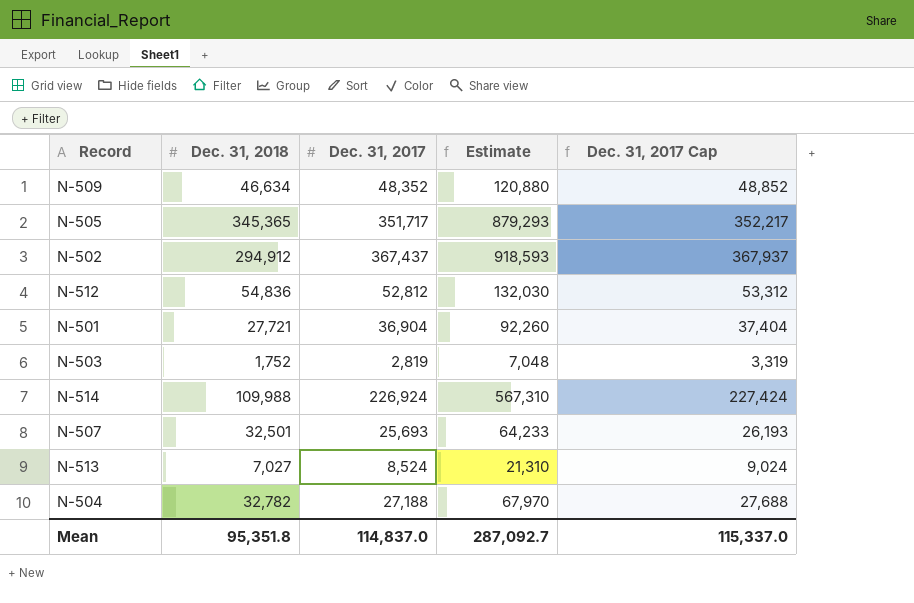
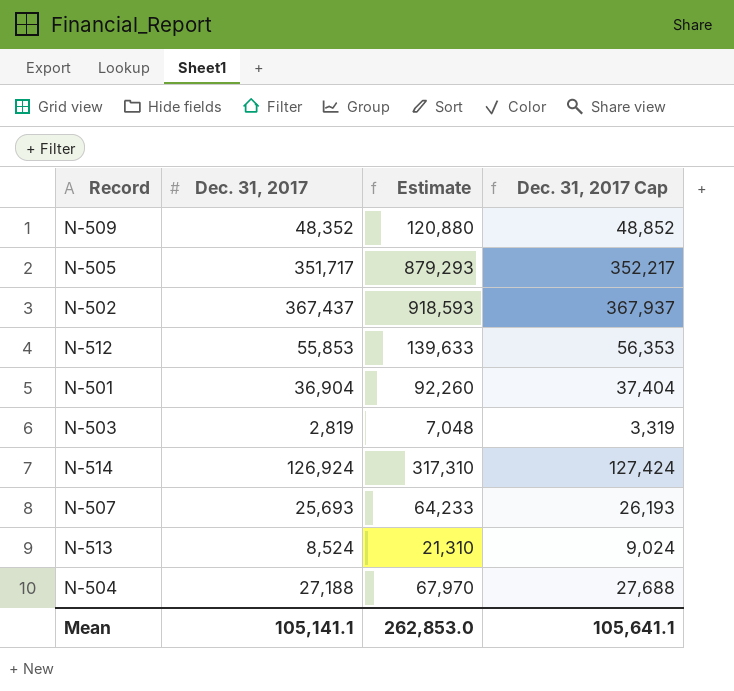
column Dec. 31, 2018 | position: 2 -> none
N-512 | Dec. 31, 2017: 52,812 -> 55,853
N-512 | Estimate: 132,030 -> 139,633
N-512 | Dec. 31, 2017 Cap: 53,312 -> 56,353
N-514 | Dec. 31, 2017: 226,924 -> 126,924
N-514 | Estimate: 567,310 -> 317,310
N-514 | Dec. 31, 2017 Cap: 227,424 -> 127,424
Mean | Dec. 31, 2017: 114,837.0 -> 105,141.1
Mean | Estimate: 287,092.7 -> 262,853.0
Mean | Dec. 31, 2017 Cap: 115,337.0 -> 105,641.1

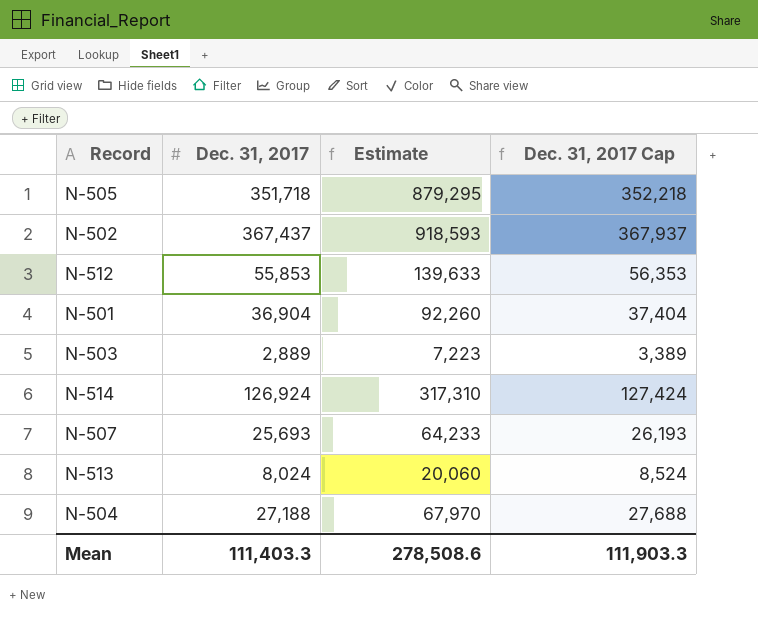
row N-509: 48,352 | 120,880 | 48,852 -> none
N-505 | Dec. 31, 2017: 351,717 -> 351,718
N-505 | Estimate: 879,293 -> 879,295
N-505 | Dec. 31, 2017 Cap: 352,217 -> 352,218
N-503 | Dec. 31, 2017: 2,819 -> 2,889
N-503 | Estimate: 7,048 -> 7,223
N-503 | Dec. 31, 2017 Cap: 3,319 -> 3,389
N-513 | Dec. 31, 2017: 8,524 -> 8,024
N-513 | Estimate: 21,310 -> 20,060
N-513 | Dec. 31, 2017 Cap: 9,024 -> 8,524
Mean | Dec. 31, 2017: 105,141.1 -> 111,403.3
Mean | Estimate: 262,853.0 -> 278,508.6
Mean | Dec. 31, 2017 Cap: 105,641.1 -> 111,903.3

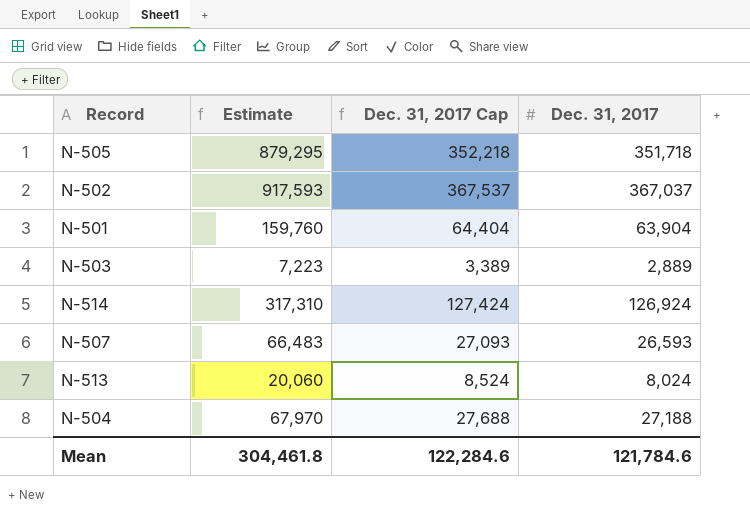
column Dec. 31, 2017 | position: 2 -> 4
row N-512: 55,853 | 139,633 | 56,353 -> none
N-502 | Estimate: 918,593 -> 917,593
N-502 | Dec. 31, 2017 Cap: 367,937 -> 367,537
N-502 | Dec. 31, 2017: 367,437 -> 367,037
N-501 | Estimate: 92,260 -> 159,760
N-501 | Dec. 31, 2017 Cap: 37,404 -> 64,404
N-501 | Dec. 31, 2017: 36,904 -> 63,904
N-507 | Estimate: 64,233 -> 66,483
N-507 | Dec. 31, 2017 Cap: 26,193 -> 27,093
N-507 | Dec. 31, 2017: 25,693 -> 26,593
Mean | Estimate: 278,508.6 -> 304,461.8
Mean | Dec. 31, 2017 Cap: 111,903.3 -> 122,284.6
Mean | Dec. 31, 2017: 111,403.3 -> 121,784.6

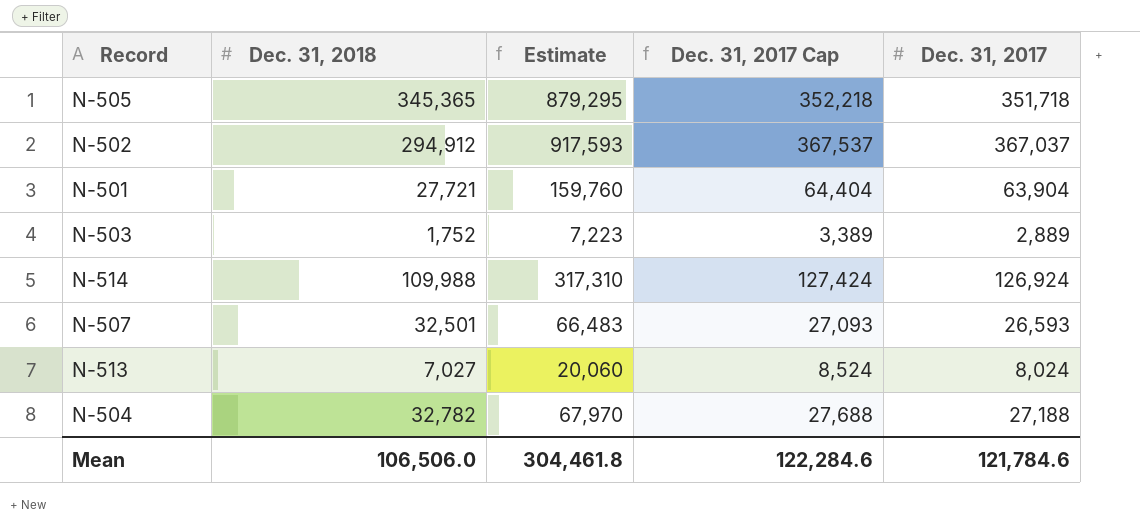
column Dec. 31, 2018 | position: none -> 2

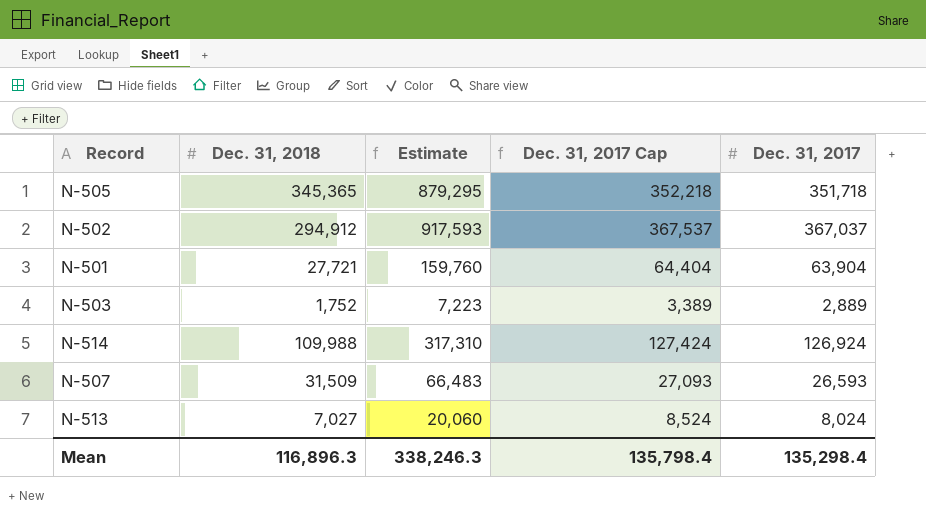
row N-504: 32,782 | 67,970 | 27,688 | 27,188 -> none
N-507 | Dec. 31, 2018: 32,501 -> 31,509
Mean | Dec. 31, 2018: 106,506.0 -> 116,896.3
Mean | Estimate: 304,461.8 -> 338,246.3
Mean | Dec. 31, 2017 Cap: 122,284.6 -> 135,798.4
Mean | Dec. 31, 2017: 121,784.6 -> 135,298.4

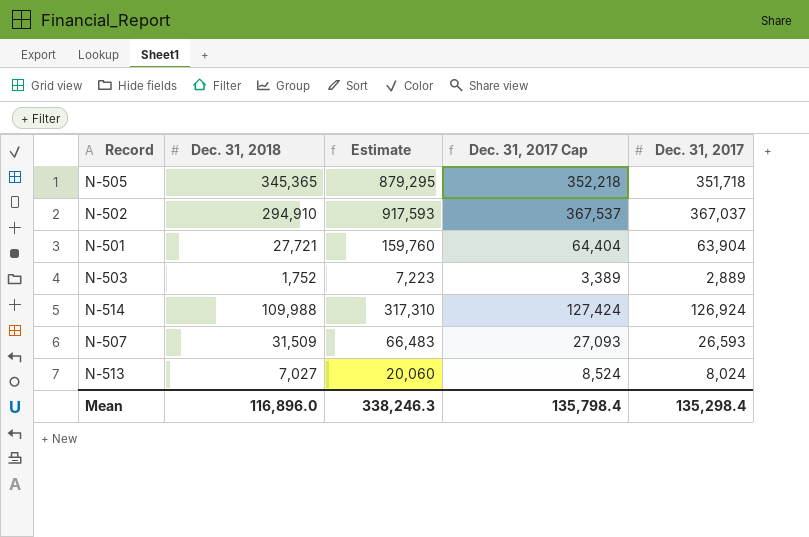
N-502 | Dec. 31, 2018: 294,912 -> 294,910
Mean | Dec. 31, 2018: 116,896.3 -> 116,896.0

